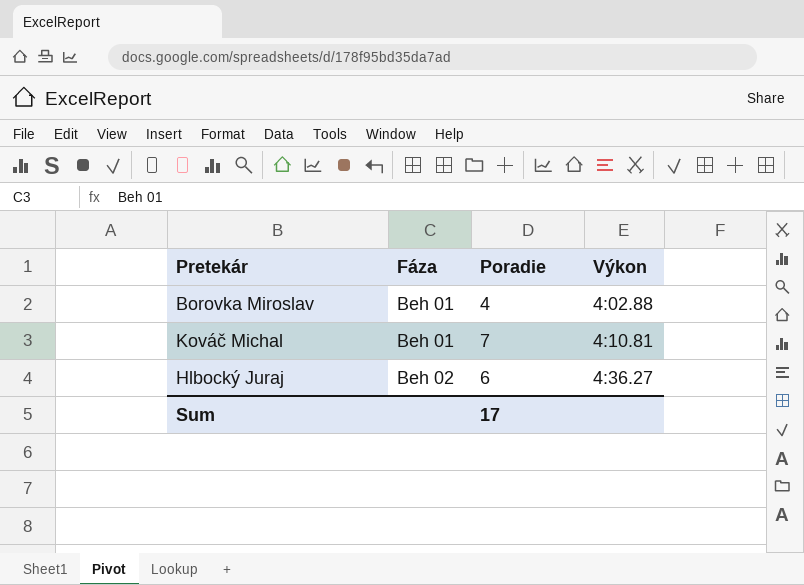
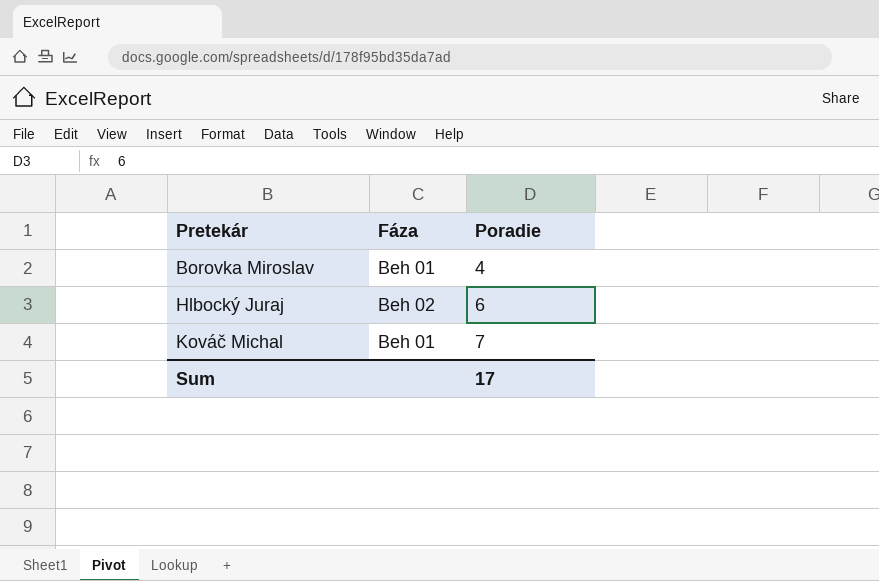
row order: Fáza ascending -> Pretekár ascending
column Výkon | position: 4 -> none

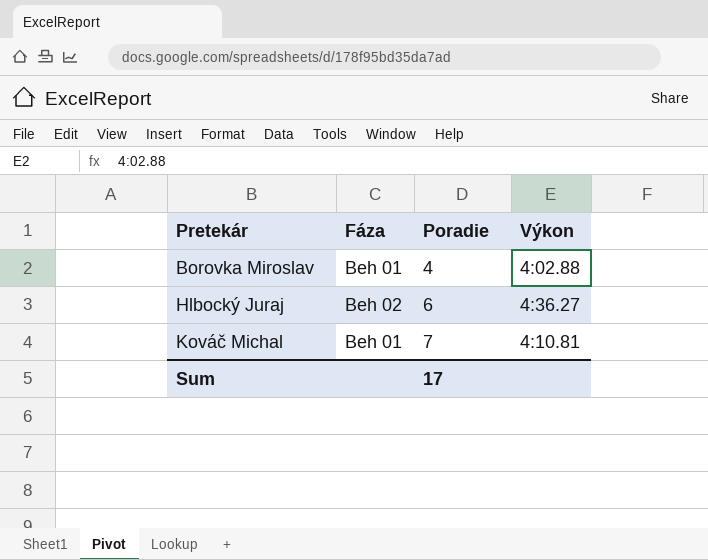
column Výkon | position: none -> 4

